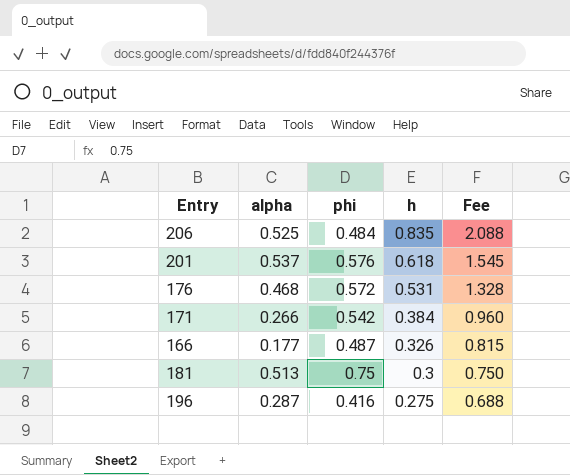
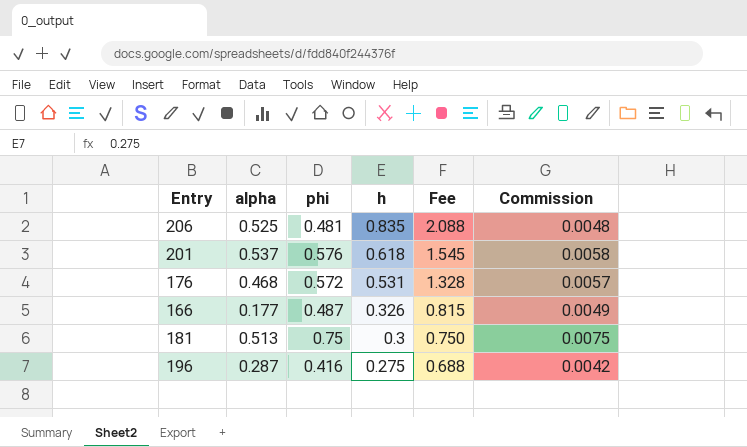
column Commission | formula: none -> [phi] * 0.01
row 171: 0.266 | 0.542 | 0.384 | 0.960 -> none
206 | phi: 0.484 -> 0.481

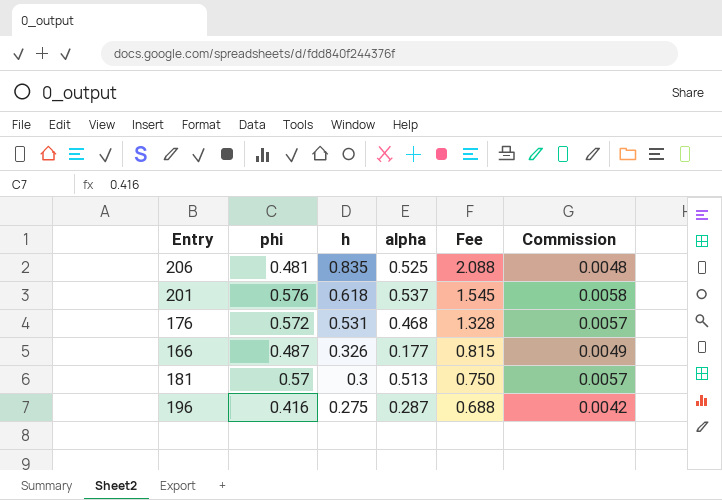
column alpha | position: 2 -> 4
181 | phi: 0.75 -> 0.57
181 | Commission: 0.0075 -> 0.0057

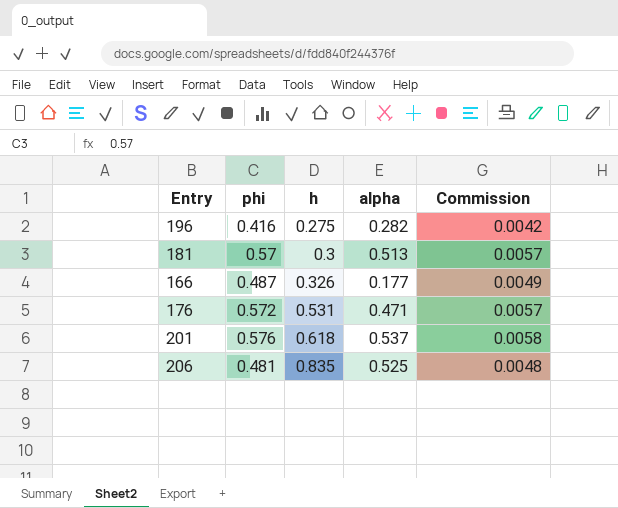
row order: h descending -> h ascending
column Fee | formula: [h] * 2.5 -> none
196 | alpha: 0.287 -> 0.282
176 | alpha: 0.468 -> 0.471

